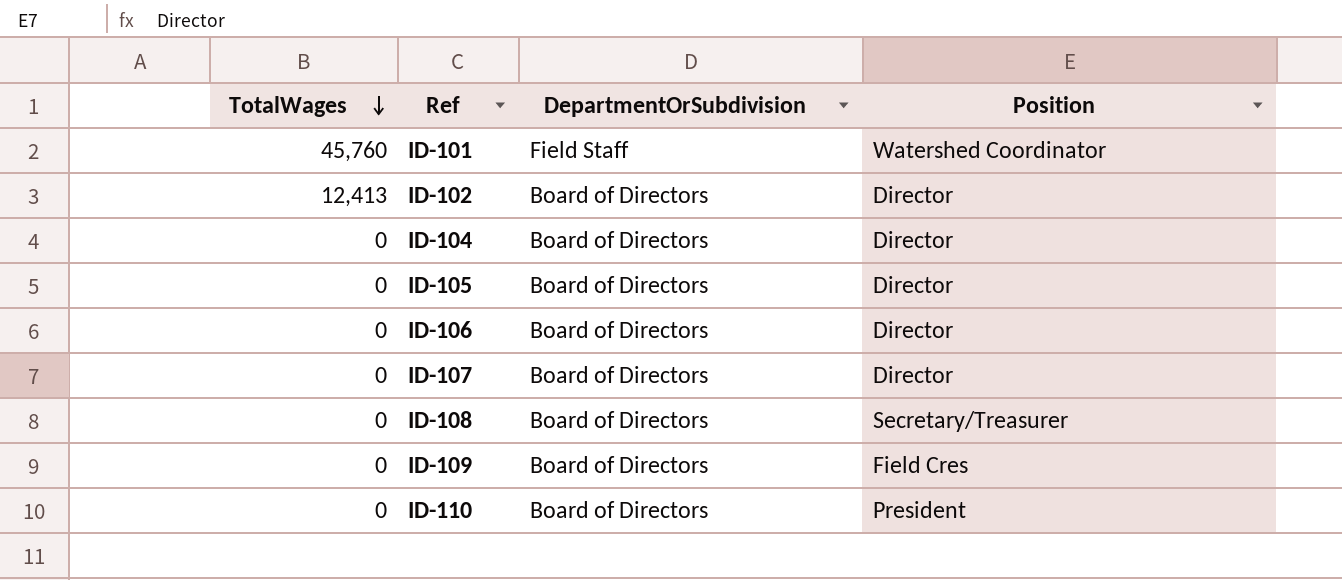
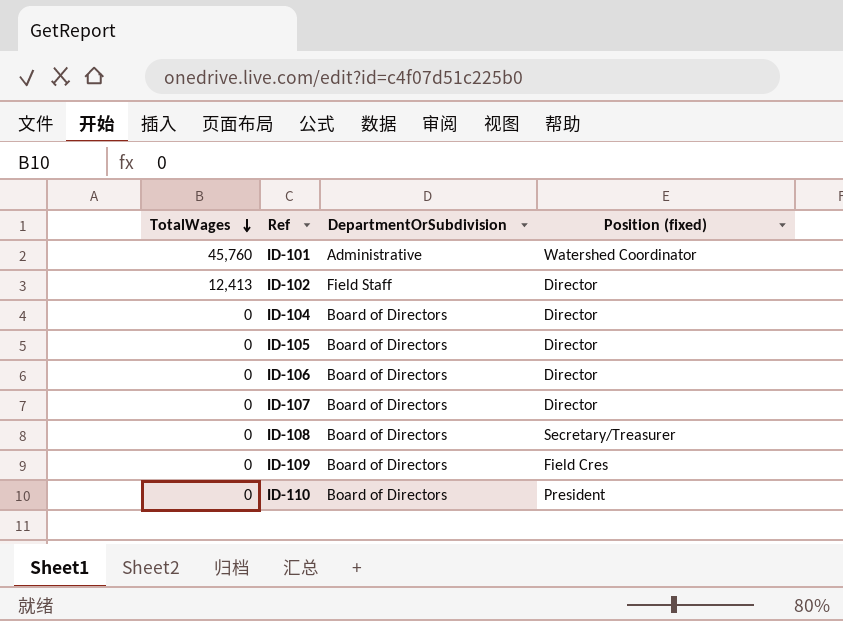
column name: Position -> Position (fixed)
ID-101 | DepartmentOrSubdivision: Field Staff -> Administrative
ID-102 | DepartmentOrSubdivision: Board of Directors -> Field Staff

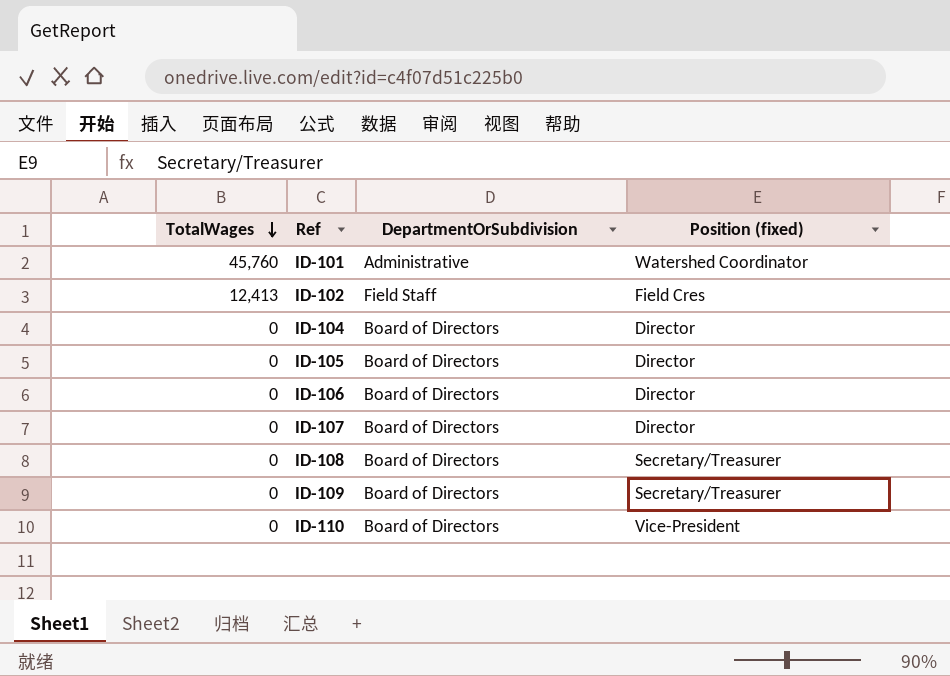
ID-102 | Position (fixed): Director -> Field Cres
ID-109 | Position (fixed): Field Cres -> Secretary/Treasurer
ID-110 | Position (fixed): President -> Vice-President

